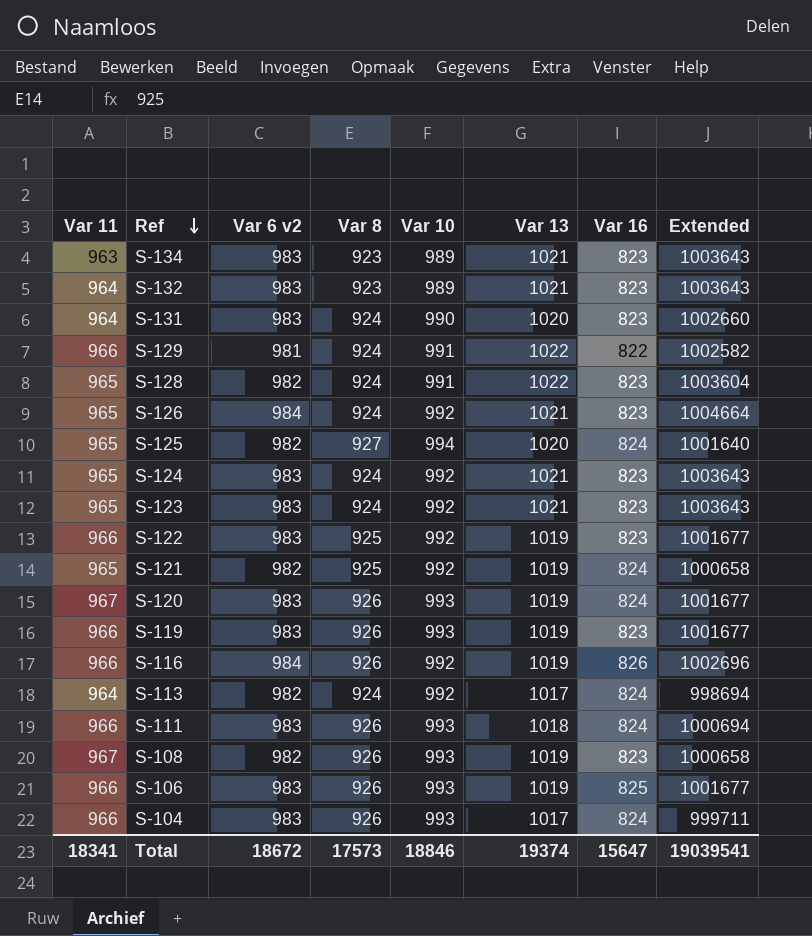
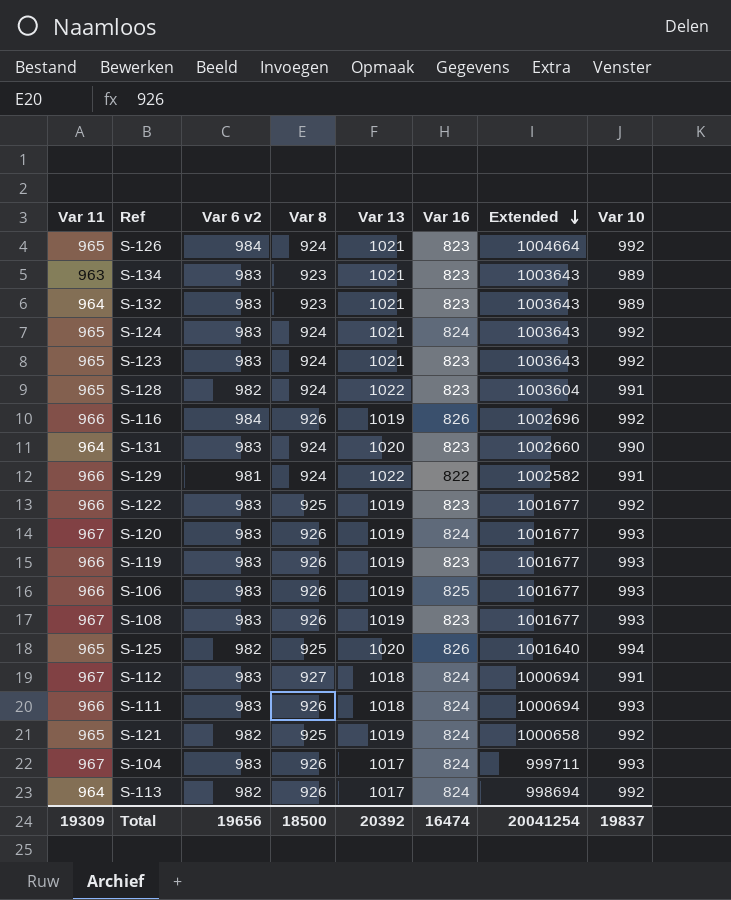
row order: Ref descending -> Extended descending
column Var 10 | position: 5 -> 8
S-124 | Var 16: 823 -> 824
S-108 | Var 6 v2: 982 -> 983
S-108 | Extended: 1000658 -> 1001677
S-125 | Var 8: 927 -> 925
S-125 | Var 16: 824 -> 826
row S-112: none -> 967 | 983 | 927 | 1018 | 824 | 1000694 | 991
S-104 | Var 11: 966 -> 967
S-113 | Var 8: 924 -> 926
Total | Var 11: 18341 -> 19309
Total | Var 6 v2: 18672 -> 19656
Total | Var 8: 17573 -> 18500
Total | Var 13: 19374 -> 20392
Total | Var 16: 15647 -> 16474
Total | Extended: 19039541 -> 20041254
Total | Var 10: 18846 -> 19837

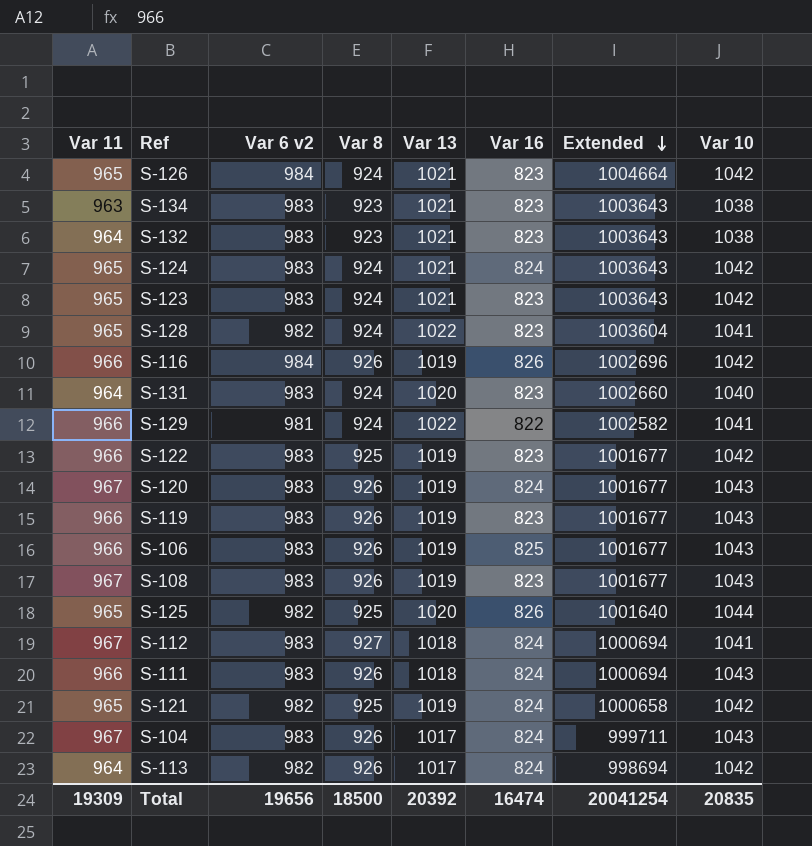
S-126 | Var 10: 992 -> 1042
S-134 | Var 10: 989 -> 1038
S-132 | Var 10: 989 -> 1038
S-124 | Var 10: 992 -> 1042
S-123 | Var 10: 992 -> 1042
S-128 | Var 10: 991 -> 1041
S-116 | Var 10: 992 -> 1042
S-131 | Var 10: 990 -> 1040
S-129 | Var 10: 991 -> 1041
S-122 | Var 10: 992 -> 1042
S-120 | Var 10: 993 -> 1043
S-119 | Var 10: 993 -> 1043
S-106 | Var 10: 993 -> 1043
S-108 | Var 10: 993 -> 1043
S-125 | Var 10: 994 -> 1044
S-112 | Var 10: 991 -> 1041
S-111 | Var 10: 993 -> 1043
S-121 | Var 10: 992 -> 1042
S-104 | Var 10: 993 -> 1043
S-113 | Var 10: 992 -> 1042
Total | Var 10: 19837 -> 20835

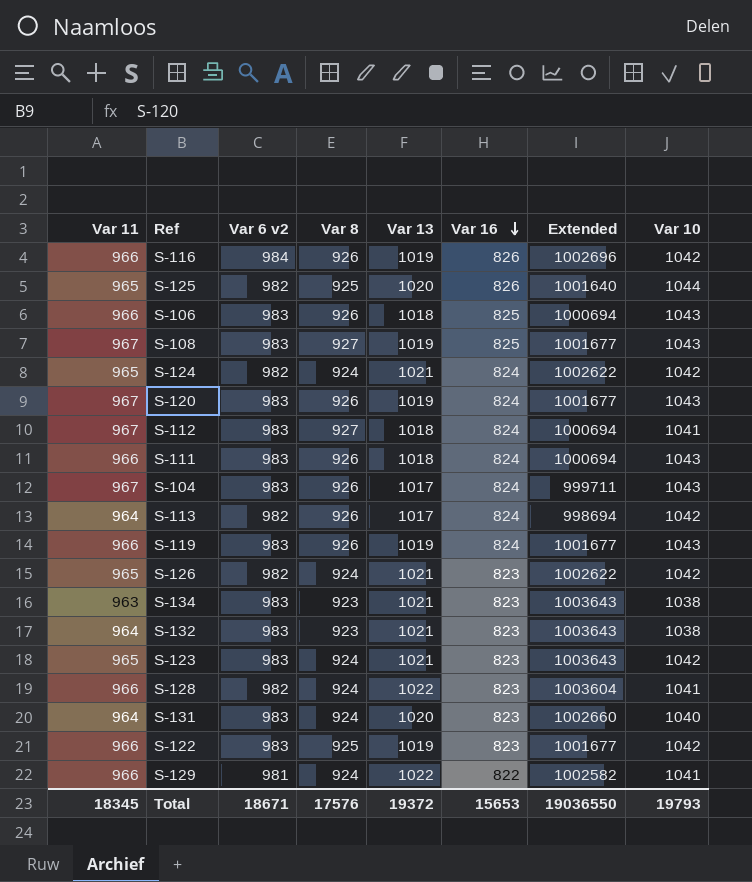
row order: Extended descending -> Var 16 descending
row S-121: 965 | 982 | 925 | 1019 | 824 | 1000658 | 1042 -> none
S-106 | Var 13: 1019 -> 1018
S-106 | Extended: 1001677 -> 1000694
S-108 | Var 8: 926 -> 927
S-108 | Var 16: 823 -> 825
S-124 | Var 6 v2: 983 -> 982
S-124 | Extended: 1003643 -> 1002622
S-119 | Var 16: 823 -> 824
S-126 | Var 6 v2: 984 -> 982
S-126 | Extended: 1004664 -> 1002622
S-128 | Var 11: 965 -> 966
Total | Var 11: 19309 -> 18345
Total | Var 6 v2: 19656 -> 18671
Total | Var 8: 18500 -> 17576
Total | Var 13: 20392 -> 19372
Total | Var 16: 16474 -> 15653
Total | Extended: 20041254 -> 19036550
Total | Var 10: 20835 -> 19793

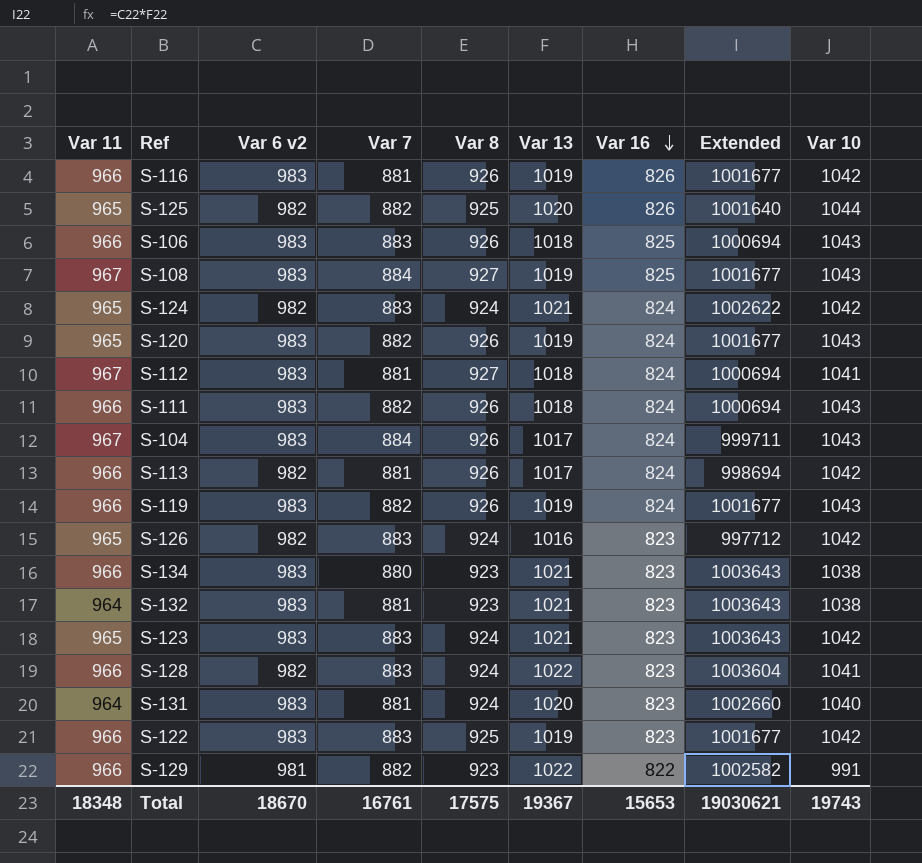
column Var 7 | position: none -> 4
S-116 | Var 6 v2: 984 -> 983
S-116 | Extended: 1002696 -> 1001677
S-120 | Var 11: 967 -> 965
S-113 | Var 11: 964 -> 966
S-126 | Var 13: 1021 -> 1016
S-126 | Extended: 1002622 -> 997712
S-134 | Var 11: 963 -> 966
S-129 | Var 8: 924 -> 923
S-129 | Var 10: 1041 -> 991
Total | Var 11: 18345 -> 18348
Total | Var 6 v2: 18671 -> 18670
Total | Var 8: 17576 -> 17575
Total | Var 13: 19372 -> 19367
Total | Extended: 19036550 -> 19030621
Total | Var 10: 19793 -> 19743

